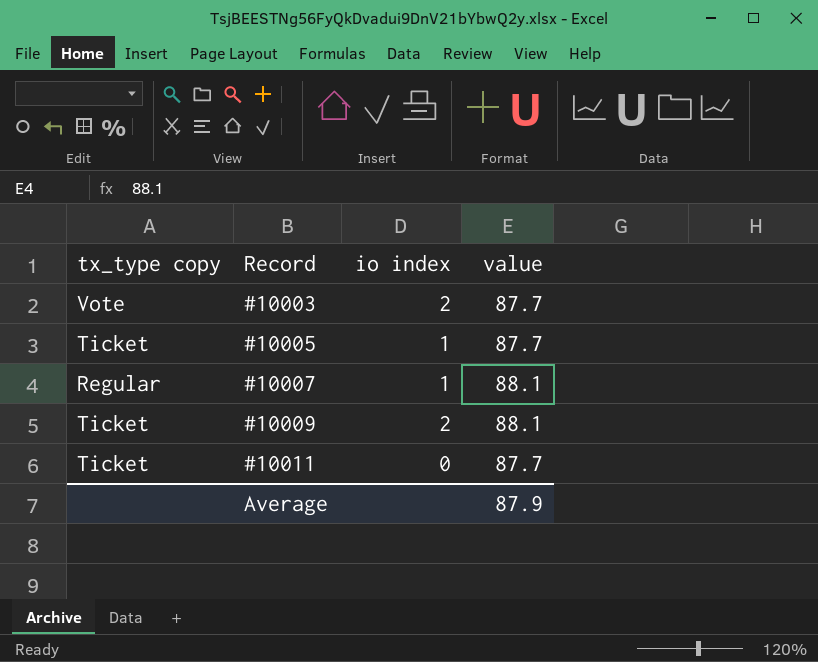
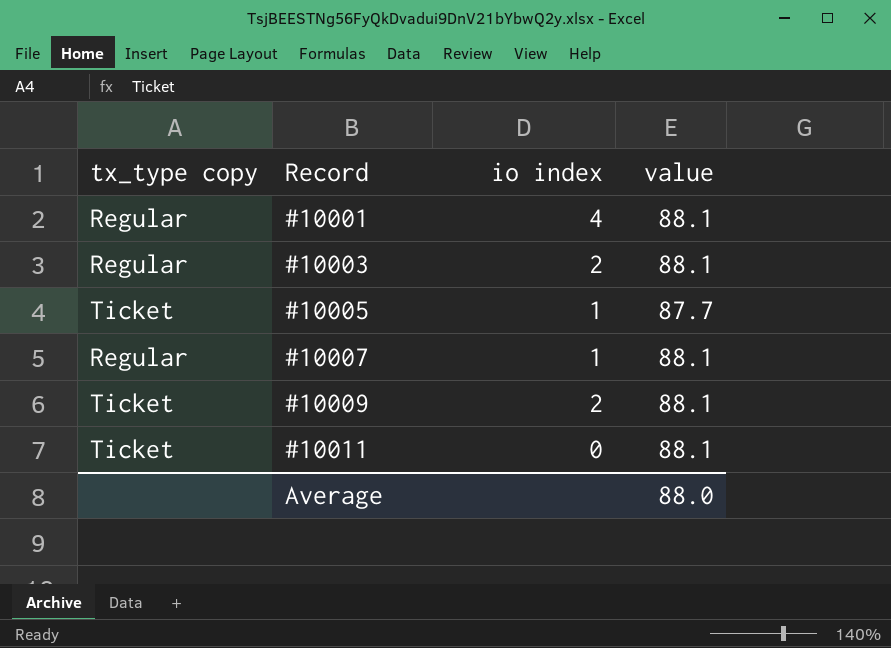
row #10001: none -> Regular | 4 | 88.1
#10003 | tx_type copy: Vote -> Regular
#10003 | value: 87.7 -> 88.1
#10011 | value: 87.7 -> 88.1
Average | value: 87.9 -> 88.0

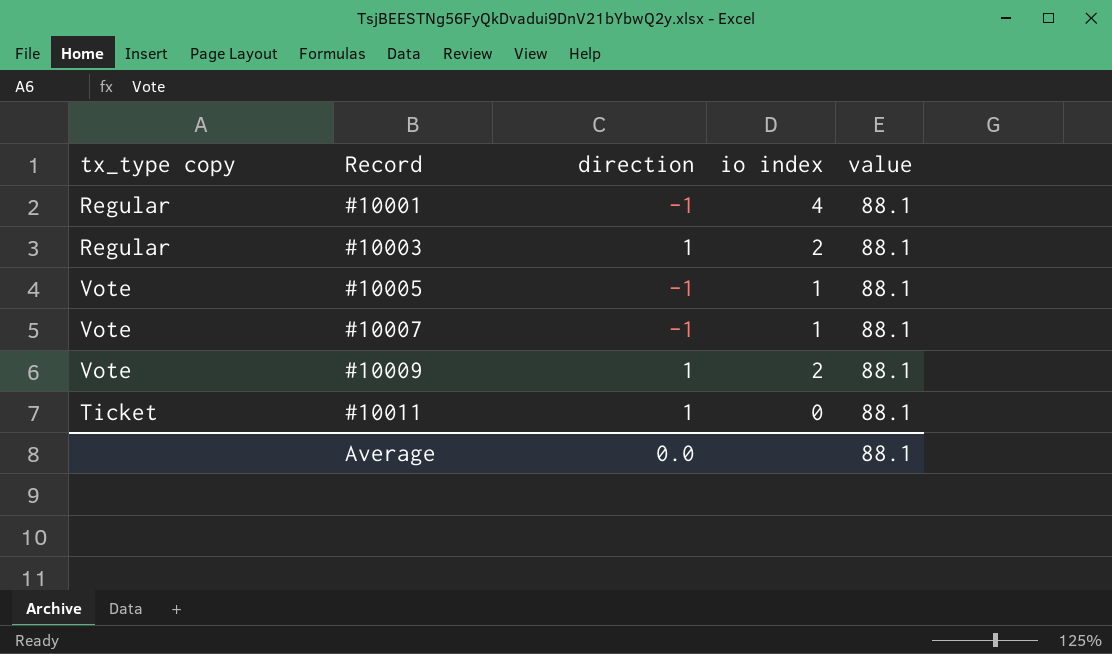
column direction | position: none -> 3
#10005 | tx_type copy: Ticket -> Vote
#10005 | value: 87.7 -> 88.1
#10007 | tx_type copy: Regular -> Vote
#10009 | tx_type copy: Ticket -> Vote
Average | value: 88.0 -> 88.1

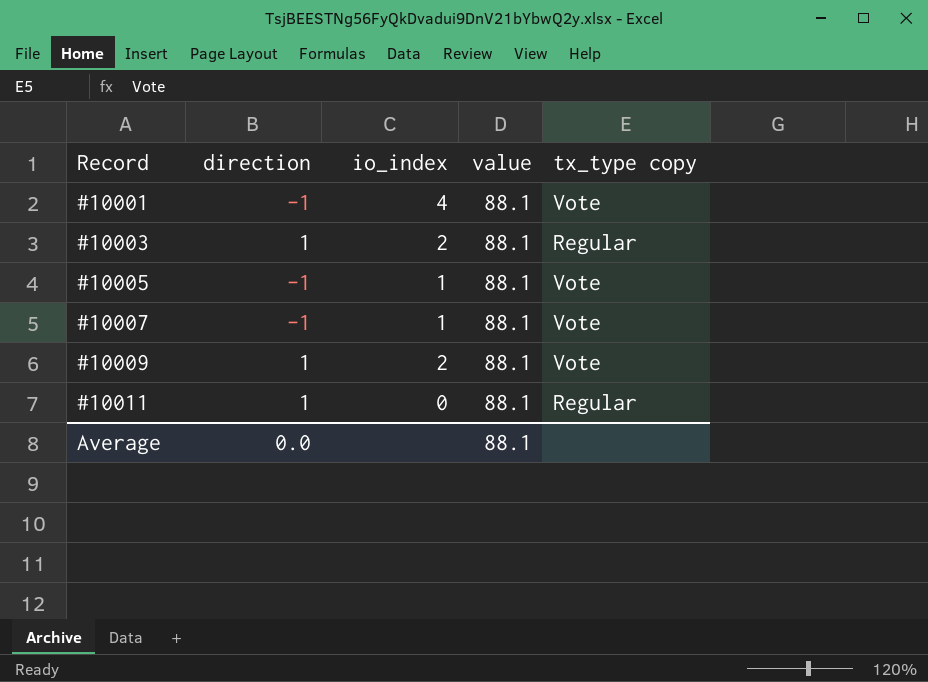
column name: io index -> io_index
column tx_type copy | position: 1 -> 5
#10001 | tx_type copy: Regular -> Vote
#10011 | tx_type copy: Ticket -> Regular

